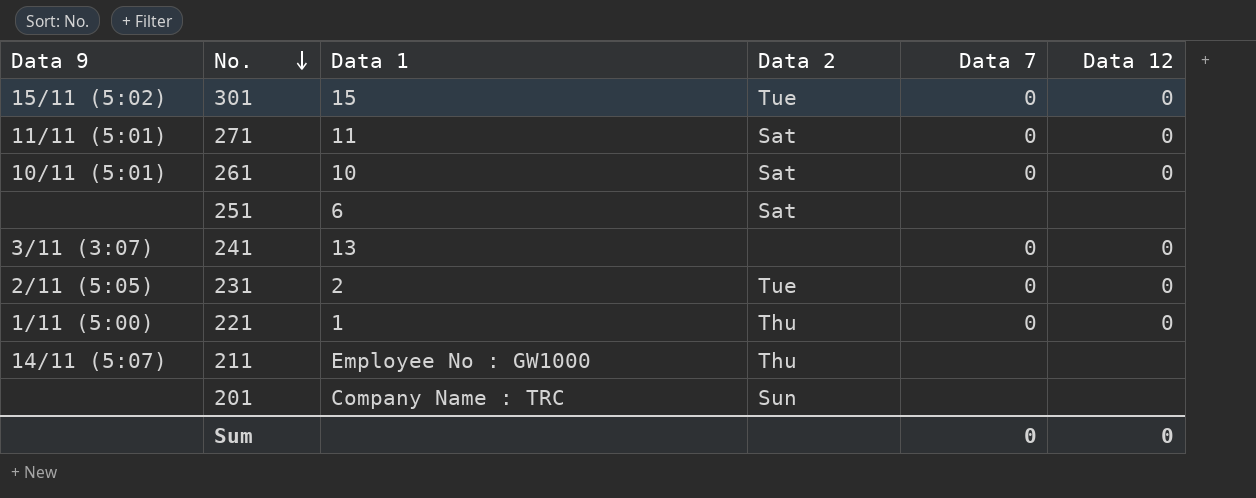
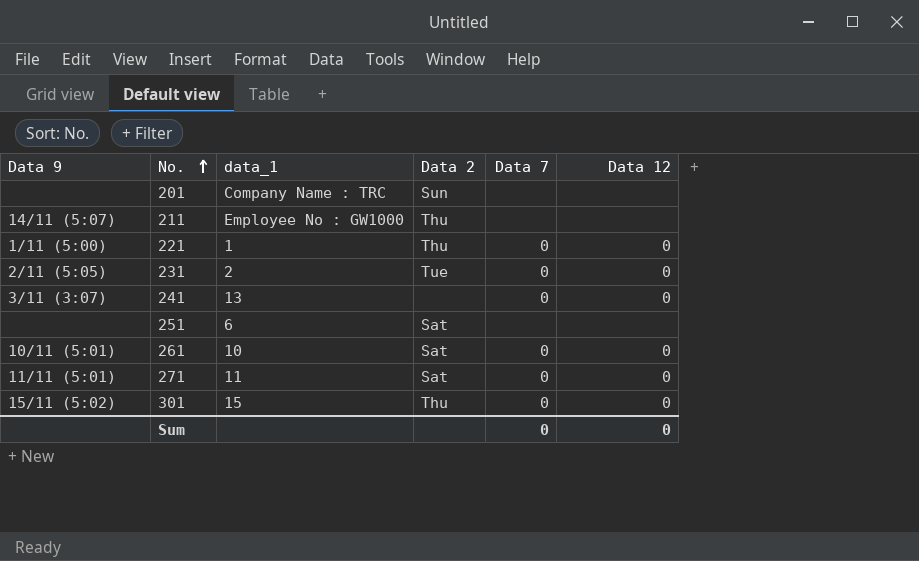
row order: No. descending -> No. ascending
column name: Data 1 -> data_1
301 | Data 2: Tue -> Thu

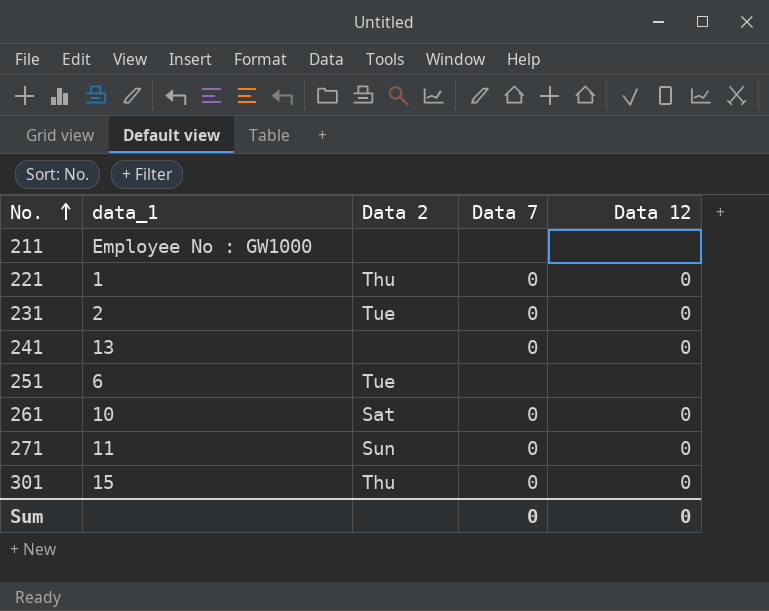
column Data 9 | position: 1 -> none
row 201: none | Company Name : TRC | Sun | none | none -> none
211 | Data 2: Thu -> none
251 | Data 2: Sat -> Tue
271 | Data 2: Sat -> Sun

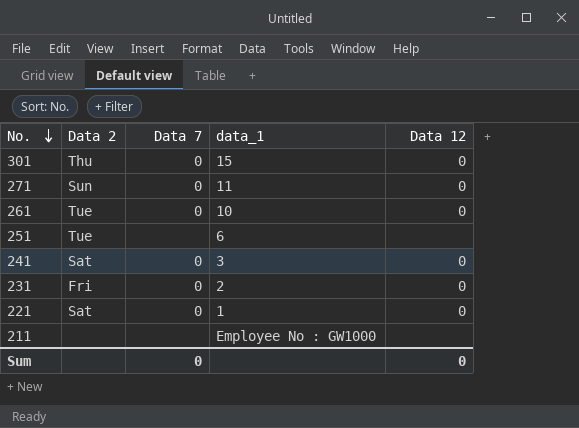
row order: No. ascending -> No. descending
column data_1 | position: 2 -> 4
261 | Data 2: Sat -> Tue
241 | Data 2: none -> Sat
241 | data_1: 13 -> 3
231 | Data 2: Tue -> Fri
221 | Data 2: Thu -> Sat

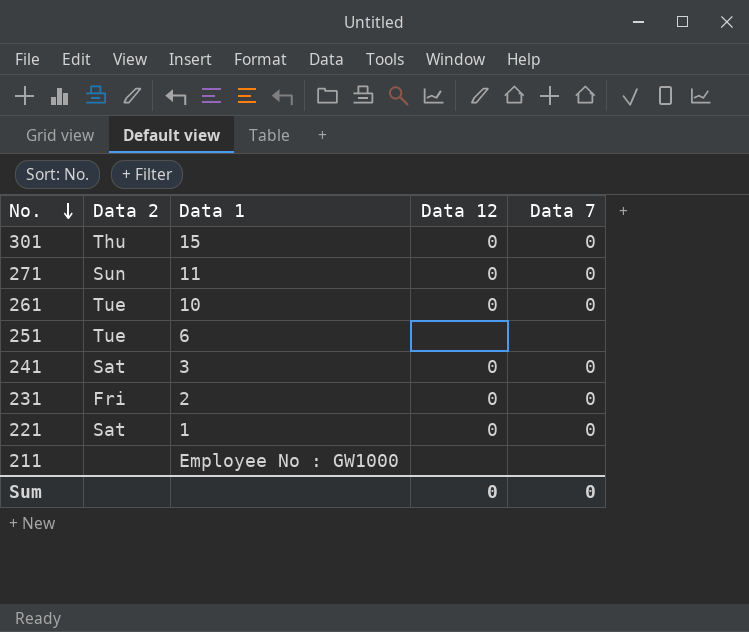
column name: data_1 -> Data 1
column Data 7 | position: 3 -> 5

